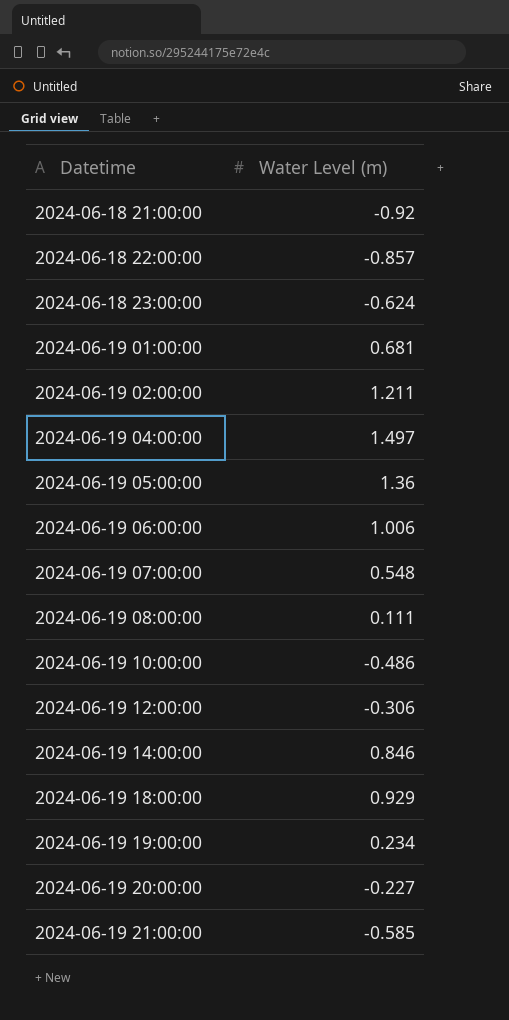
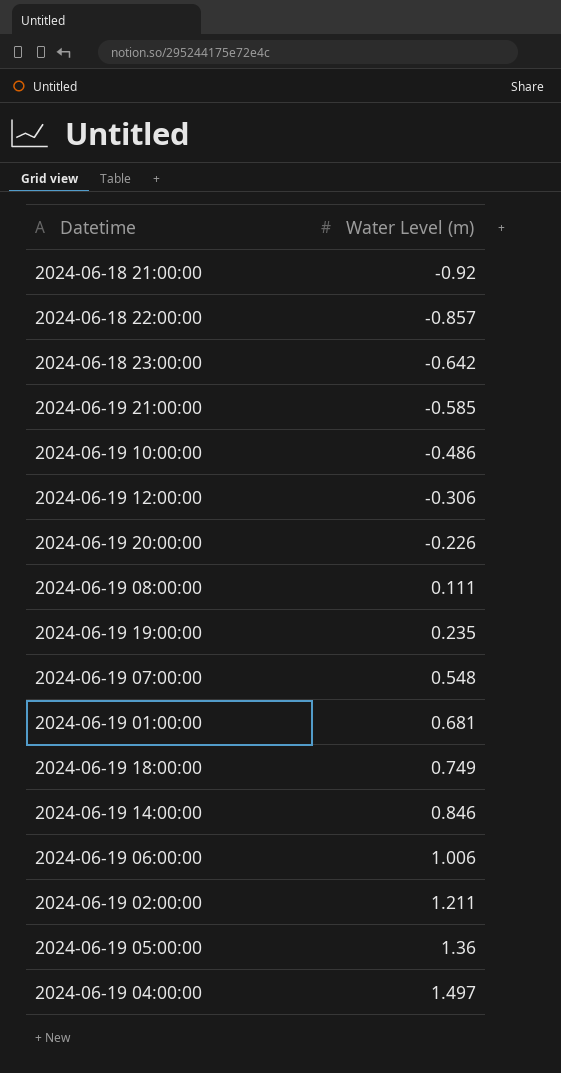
row order: Datetime ascending -> Water Level (m) ascending
2024-06-18 23:00:00 | Water Level (m): -0.624 -> -0.642
2024-06-19 20:00:00 | Water Level (m): -0.227 -> -0.226
2024-06-19 19:00:00 | Water Level (m): 0.234 -> 0.235
2024-06-19 18:00:00 | Water Level (m): 0.929 -> 0.749

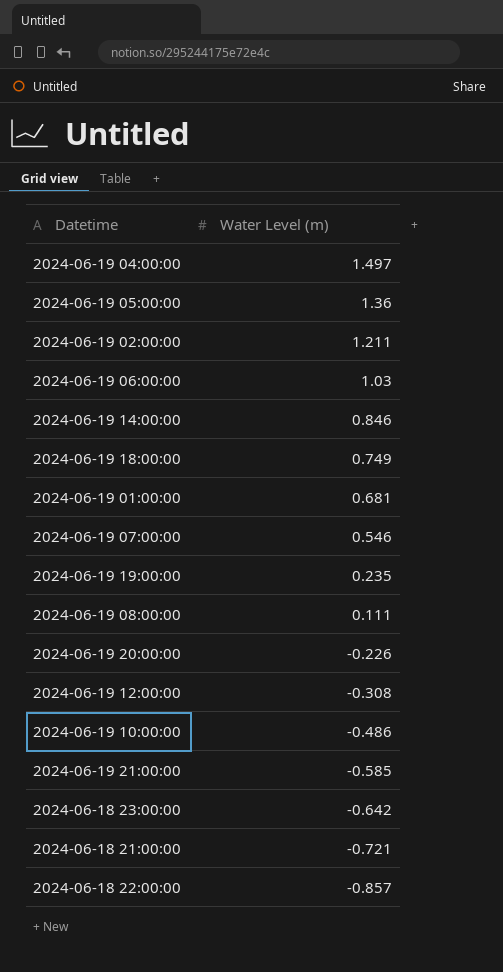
row order: Water Level (m) ascending -> Water Level (m) descending
2024-06-19 06:00:00 | Water Level (m): 1.006 -> 1.03
2024-06-19 07:00:00 | Water Level (m): 0.548 -> 0.546
2024-06-19 12:00:00 | Water Level (m): -0.306 -> -0.308
2024-06-18 21:00:00 | Water Level (m): -0.92 -> -0.721

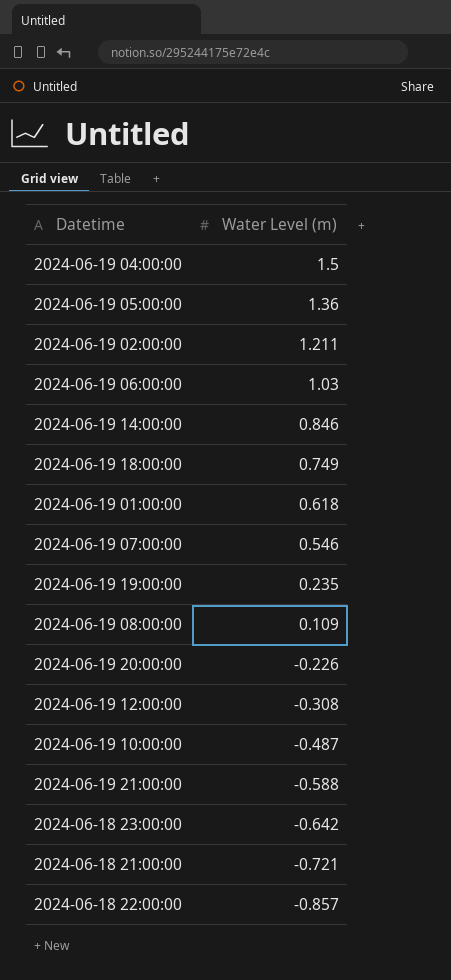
2024-06-19 04:00:00 | Water Level (m): 1.497 -> 1.5
2024-06-19 01:00:00 | Water Level (m): 0.681 -> 0.618
2024-06-19 08:00:00 | Water Level (m): 0.111 -> 0.109
2024-06-19 10:00:00 | Water Level (m): -0.486 -> -0.487
2024-06-19 21:00:00 | Water Level (m): -0.585 -> -0.588

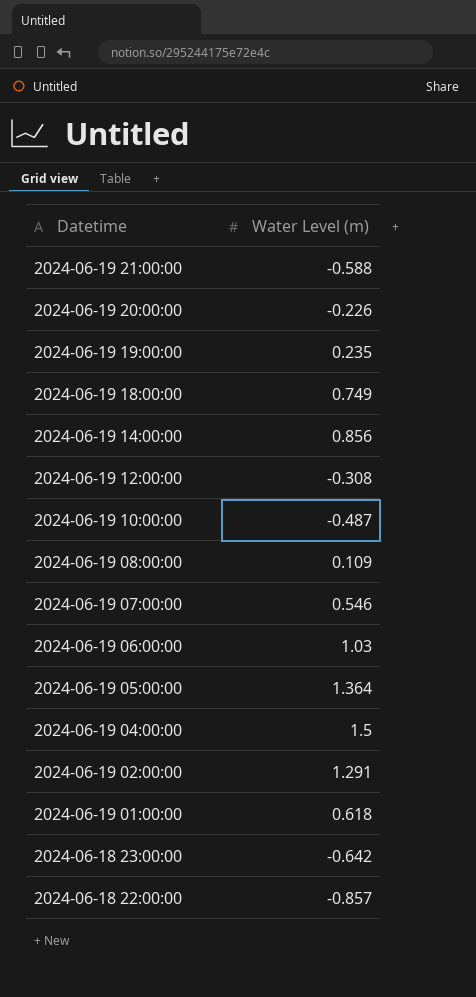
row order: Water Level (m) descending -> Datetime descending
row 2024-06-18 21:00:00: -0.721 -> none
2024-06-19 14:00:00 | Water Level (m): 0.846 -> 0.856
2024-06-19 05:00:00 | Water Level (m): 1.36 -> 1.364
2024-06-19 02:00:00 | Water Level (m): 1.211 -> 1.291

